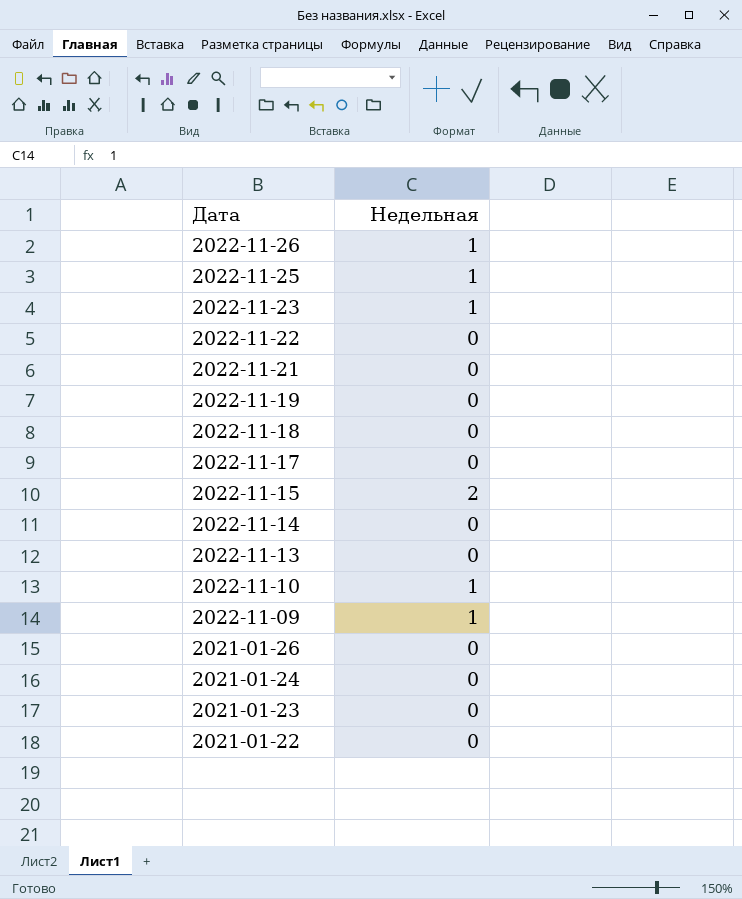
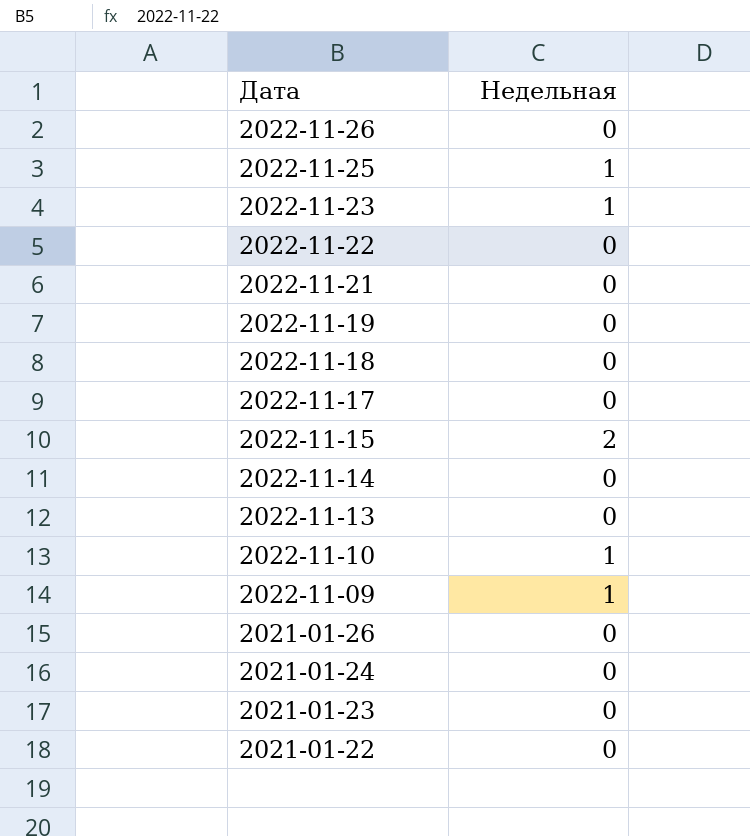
2022-11-26 | Недельная: 1 -> 0

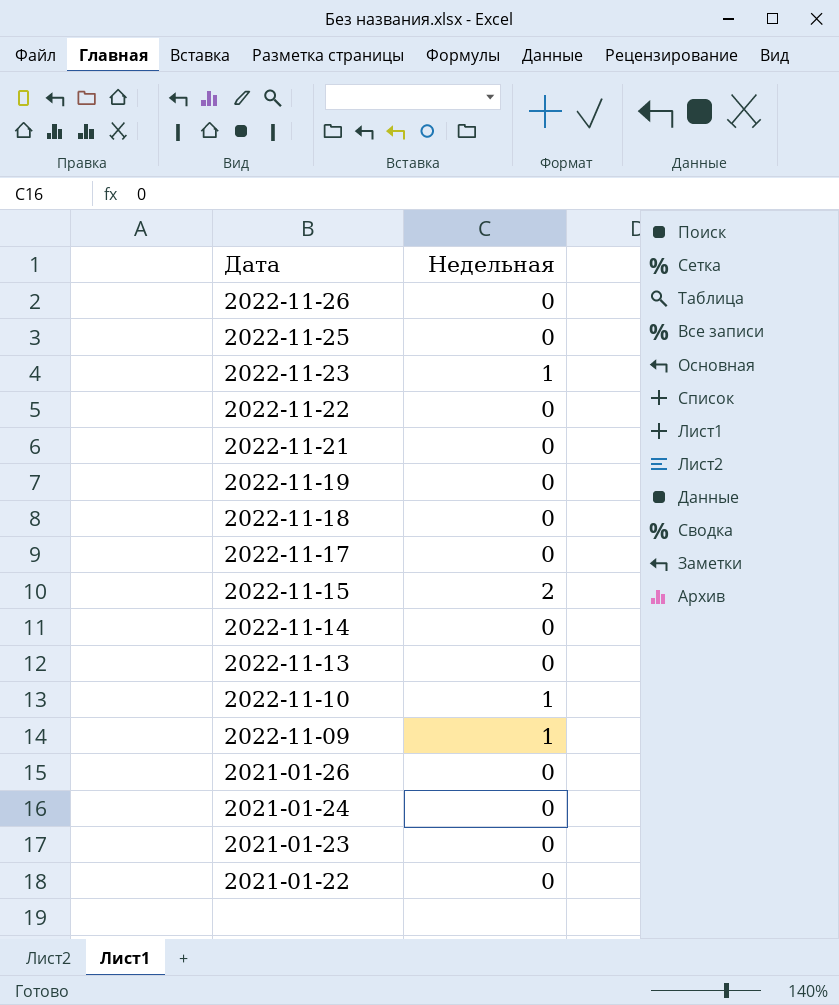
2022-11-25 | Недельная: 1 -> 0

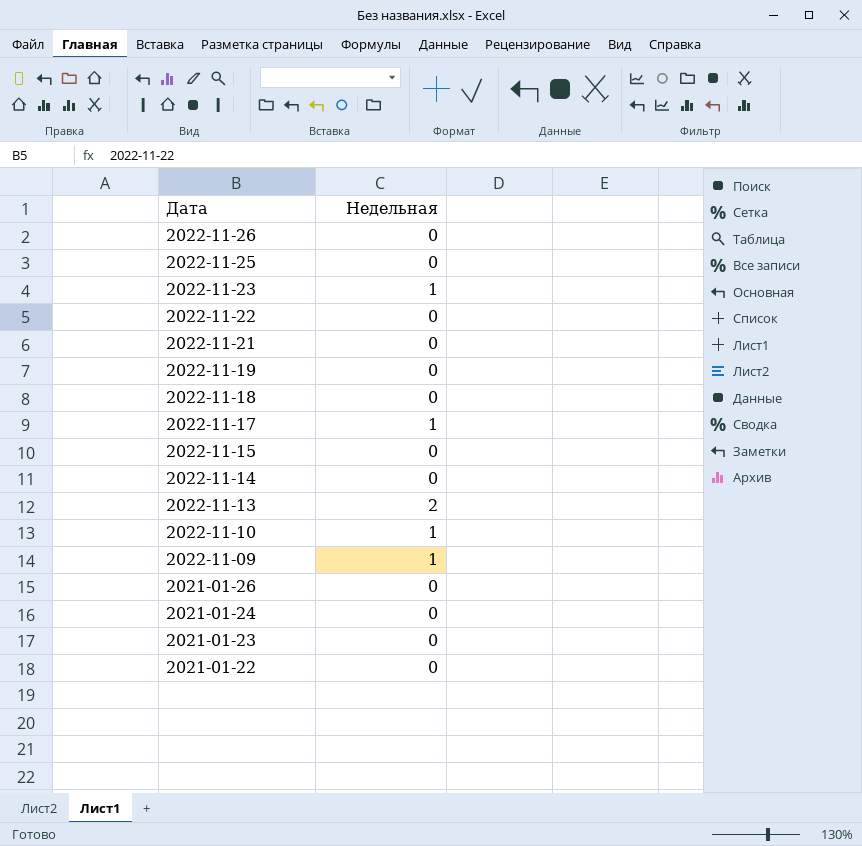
2022-11-17 | Недельная: 0 -> 1
2022-11-15 | Недельная: 2 -> 0
2022-11-13 | Недельная: 0 -> 2

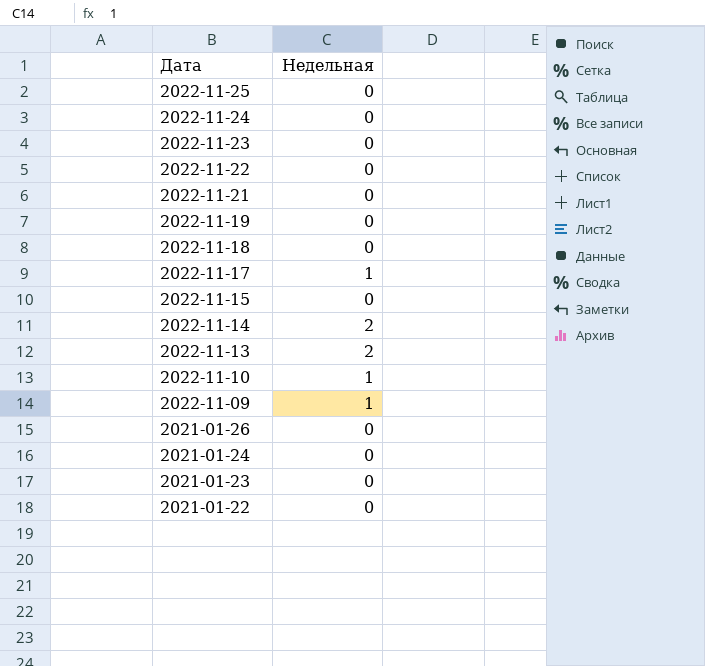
row 2022-11-26: 0 -> none
row 2022-11-24: none -> 0
2022-11-23 | Недельная: 1 -> 0
2022-11-14 | Недельная: 0 -> 2

